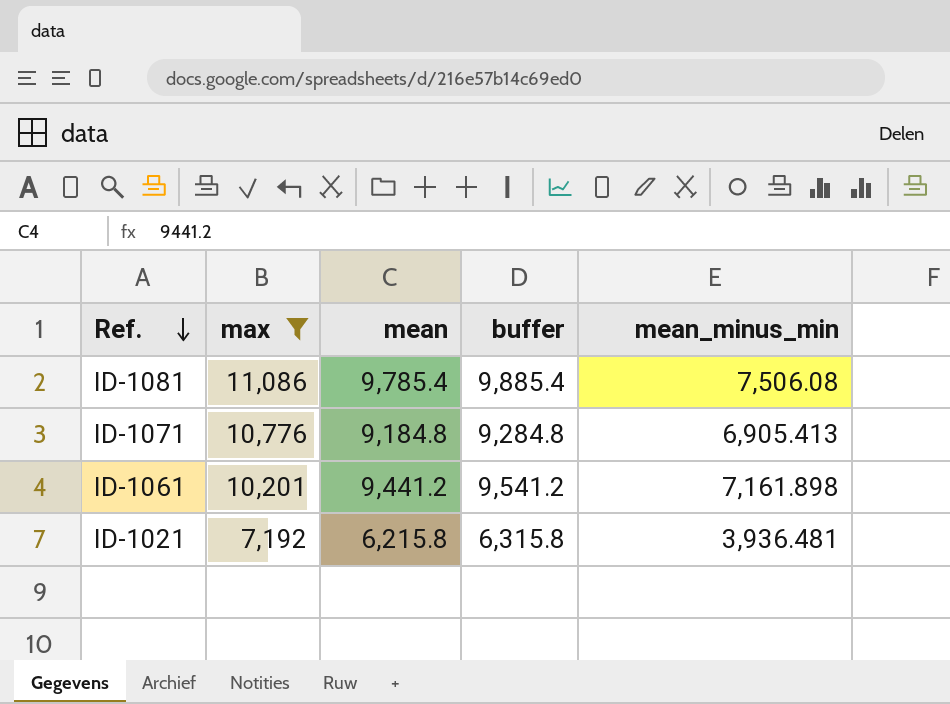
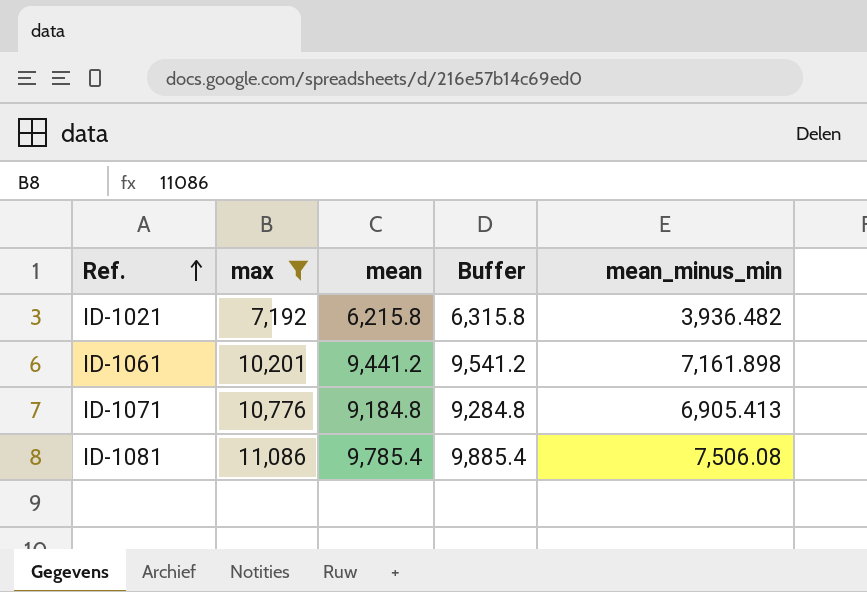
row order: Ref. descending -> Ref. ascending
column name: buffer -> Buffer
ID-1021 | mean_minus_min: 3,936.481 -> 3,936.482

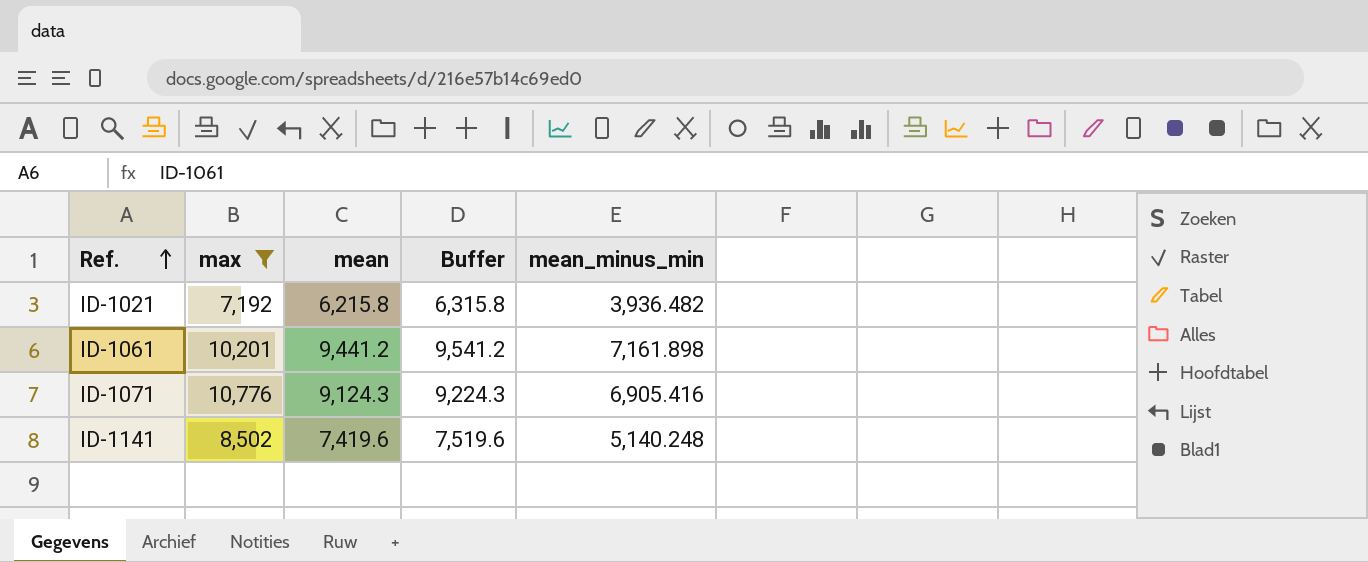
row ID-1081: 11,086 | 9,785.4 | 9,885.4 | 7,506.08 -> none
ID-1071 | mean: 9,184.8 -> 9,124.3
ID-1071 | Buffer: 9,284.8 -> 9,224.3
ID-1071 | mean_minus_min: 6,905.413 -> 6,905.416
row ID-1141: none -> 8,502 | 7,419.6 | 7,519.6 | 5,140.248

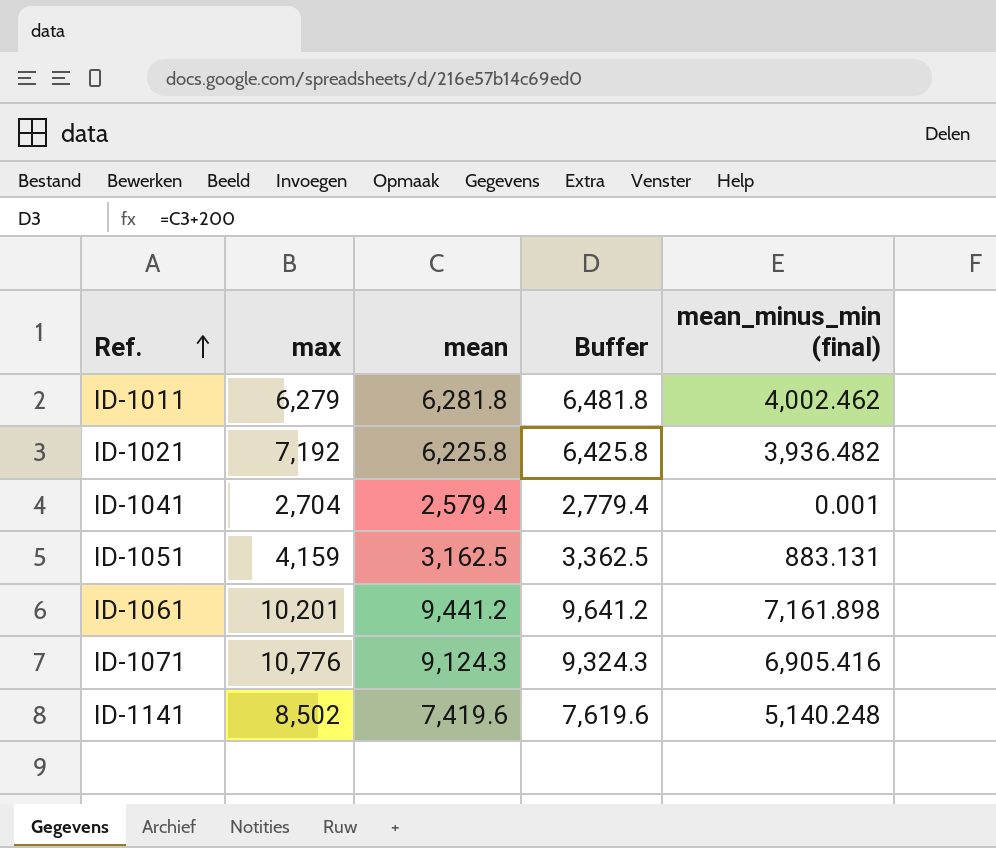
filter: max >= 7,192 -> none
column Buffer | formula: [mean] + 100 -> [mean] + 200
column name: mean_minus_min -> mean_minus_min (final)
ID-1021 | mean: 6,215.8 -> 6,225.8

